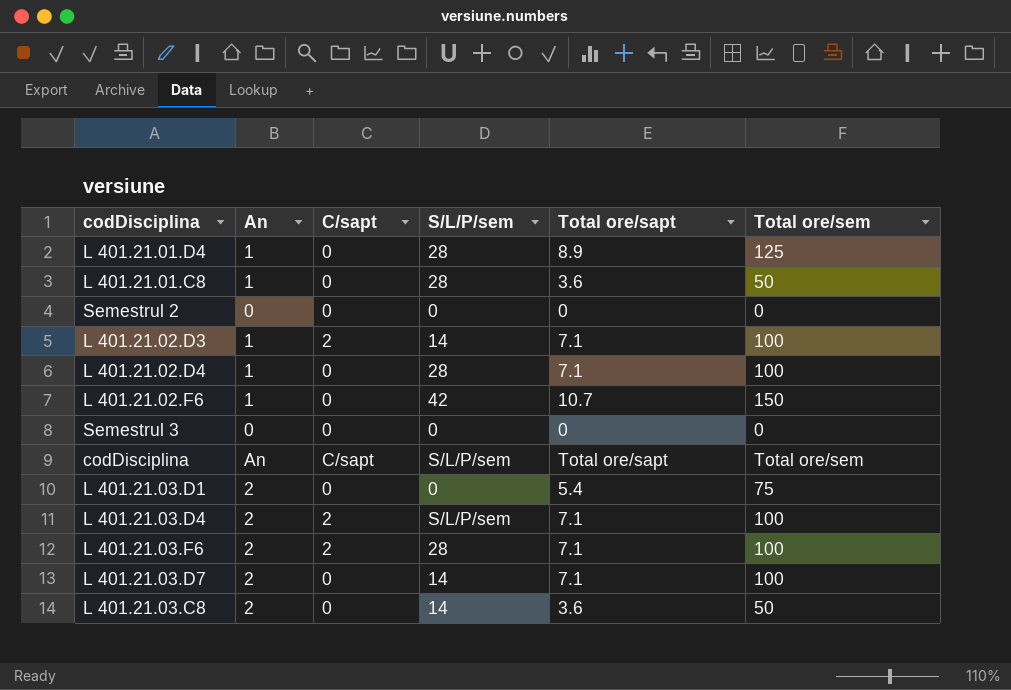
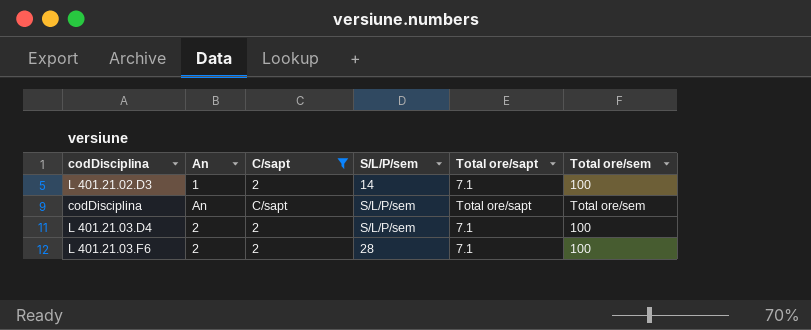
filter: none -> C/sapt != 0

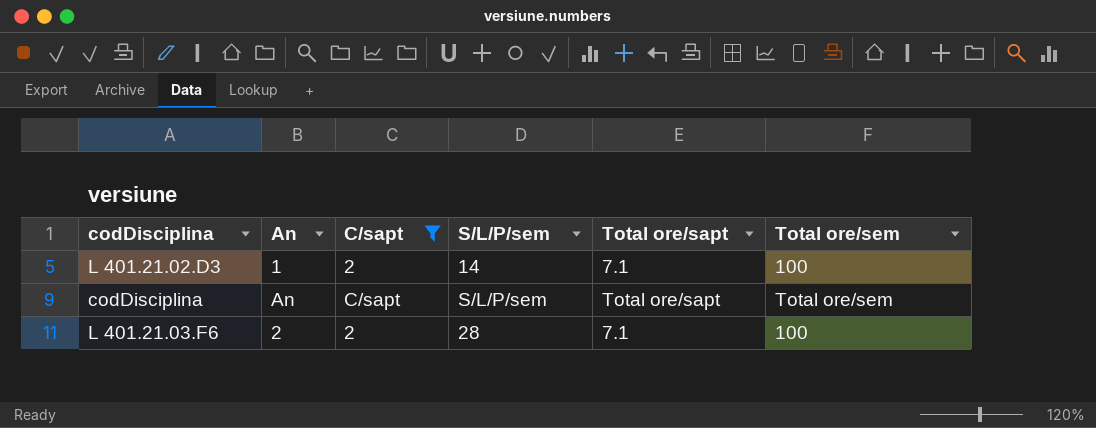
row L 401.21.03.D4: 2 | 2 | S/L/P/sem | 7.1 | 100 -> none

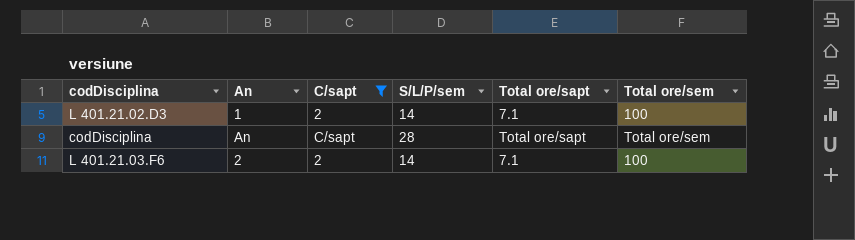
codDisciplina | S/L/P/sem: S/L/P/sem -> 28
L 401.21.03.F6 | S/L/P/sem: 28 -> 14

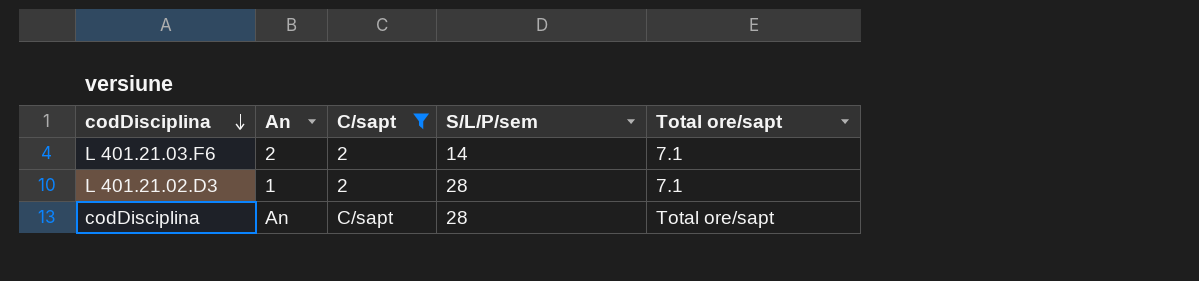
row order: none -> codDisciplina descending
column Total ore/sem | position: 6 -> none
L 401.21.02.D3 | S/L/P/sem: 14 -> 28

